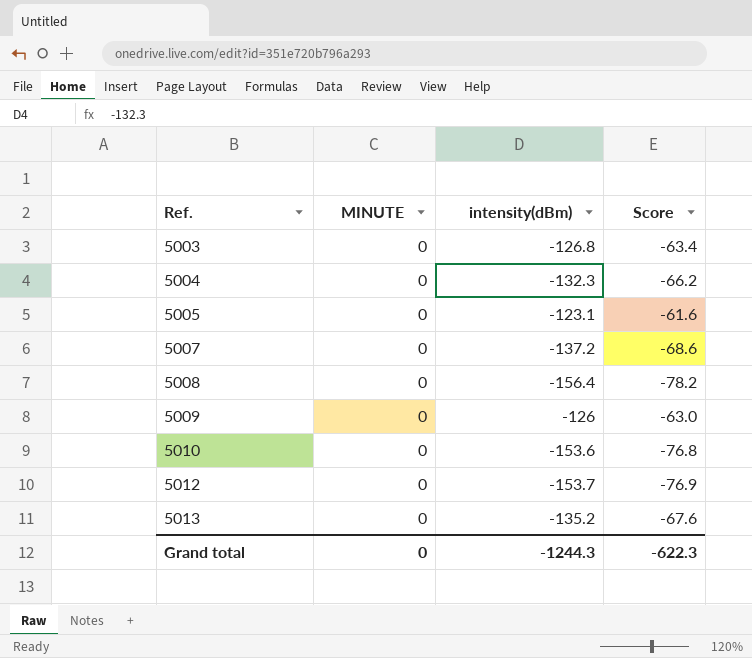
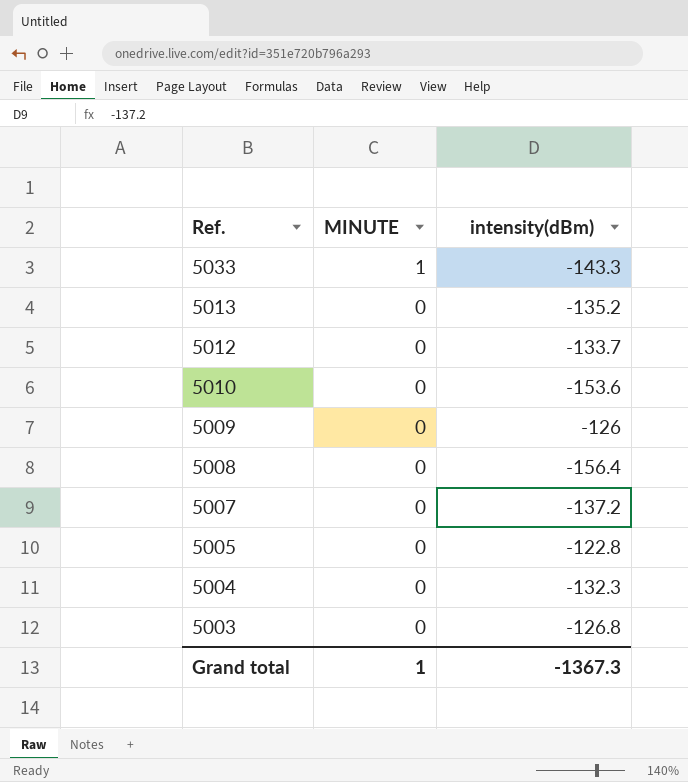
row order: Ref. ascending -> Ref. descending
column Score | formula: [intensity(dBm)] * 0.5 -> none
row 5033: none -> 1 | -143.3
5012 | intensity(dBm): -153.7 -> -133.7
5005 | intensity(dBm): -123.1 -> -122.8
Grand total | MINUTE: 0 -> 1
Grand total | intensity(dBm): -1244.3 -> -1367.3

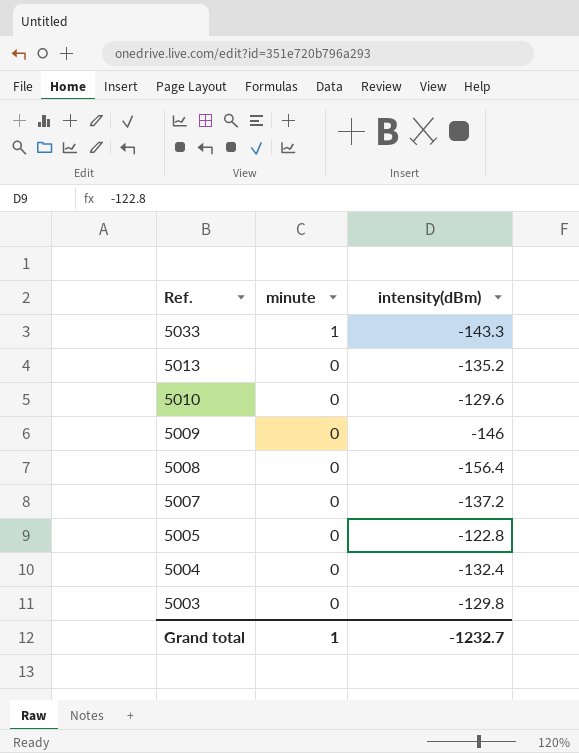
column name: MINUTE -> minute
row 5012: 0 | -133.7 -> none
5010 | intensity(dBm): -153.6 -> -129.6
5009 | intensity(dBm): -126 -> -146
5004 | intensity(dBm): -132.3 -> -132.4
5003 | intensity(dBm): -126.8 -> -129.8
Grand total | intensity(dBm): -1367.3 -> -1232.7

